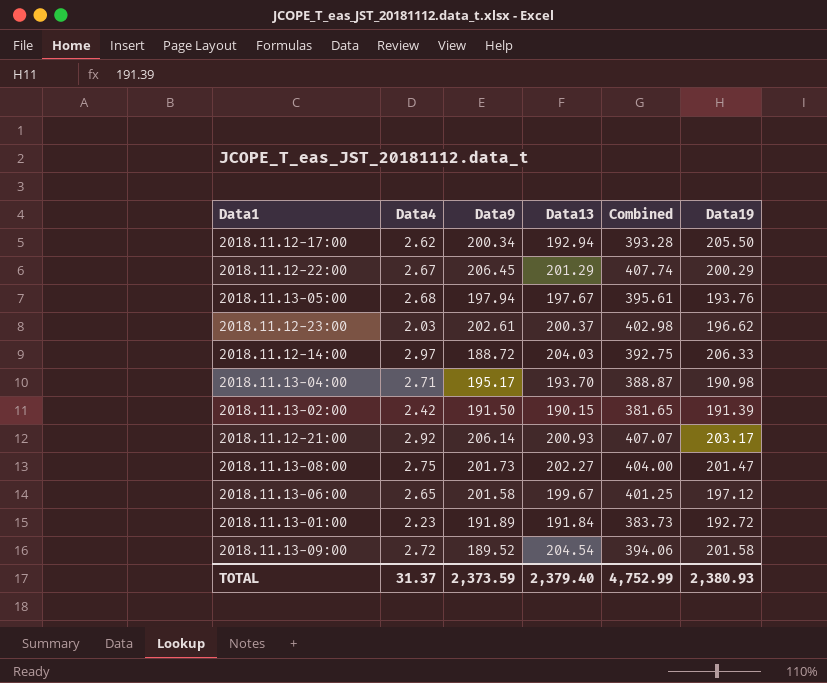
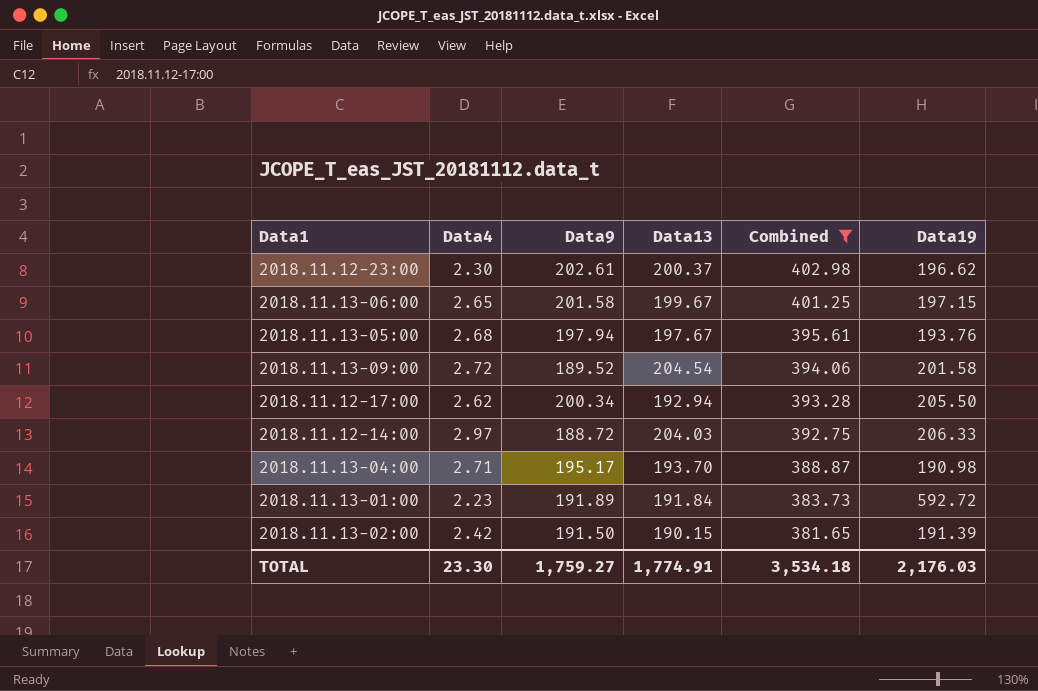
filter: none -> Combined <= 402.98
row order: none -> Combined descending
2018.11.12-23:00 | Data4: 2.03 -> 2.30
2018.11.13-06:00 | Data19: 197.12 -> 197.15
2018.11.13-01:00 | Data19: 192.72 -> 592.72
TOTAL | Data4: 31.37 -> 23.30
TOTAL | Data9: 2,373.59 -> 1,759.27
TOTAL | Data13: 2,379.40 -> 1,774.91
TOTAL | Combined: 4,752.99 -> 3,534.18
TOTAL | Data19: 2,380.93 -> 2,176.03

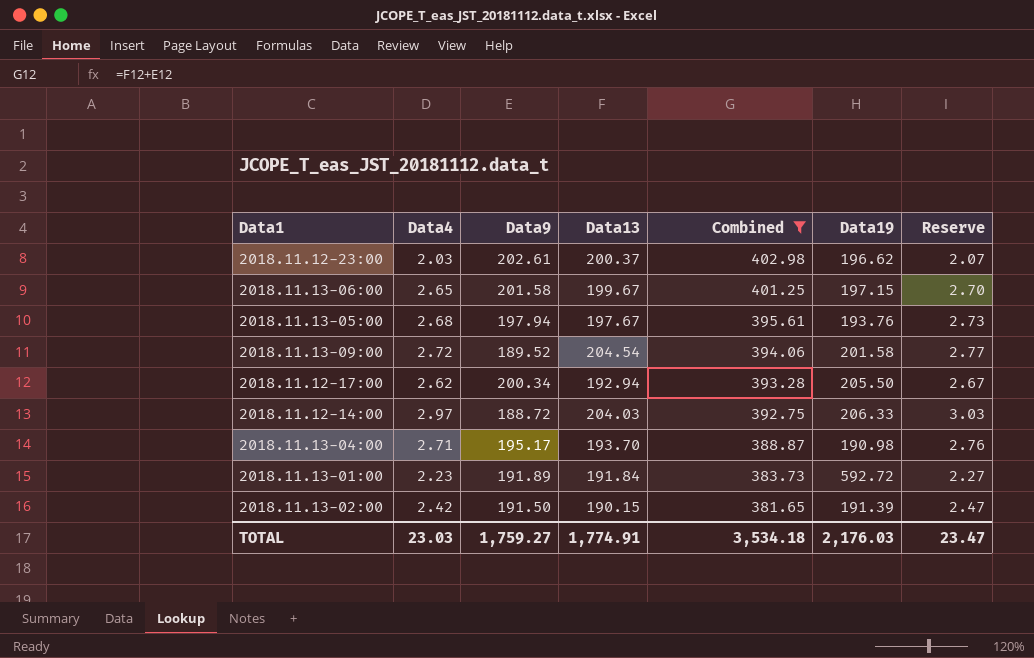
column Reserve | formula: none -> [Data4] * 1.02
2018.11.12-23:00 | Data4: 2.30 -> 2.03
TOTAL | Data4: 23.30 -> 23.03

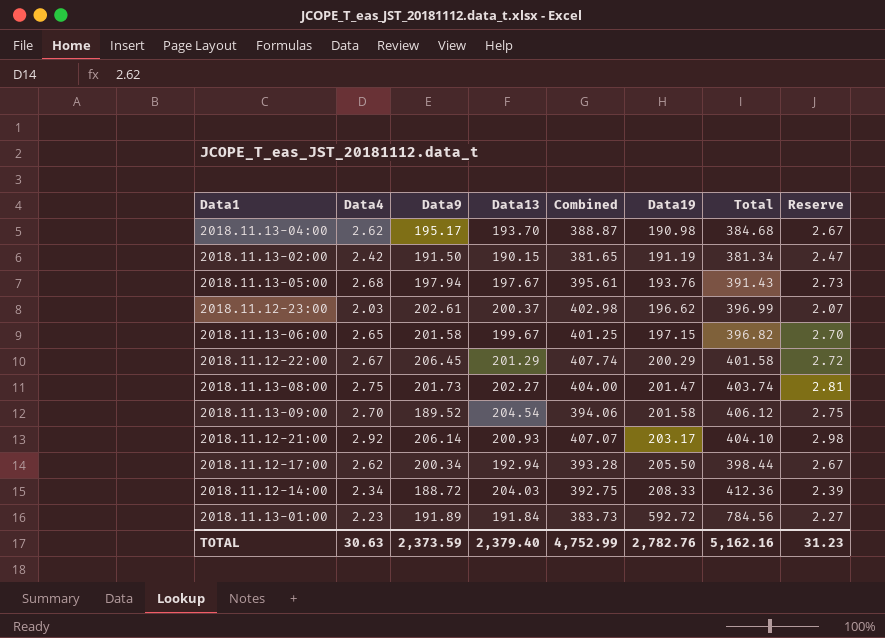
filter: Combined <= 402.98 -> none
row order: Combined descending -> Data19 ascending
column Total | formula: none -> [Data13] + [Data19]
2018.11.13-04:00 | Data4: 2.71 -> 2.62
2018.11.13-04:00 | Reserve: 2.76 -> 2.67
2018.11.13-02:00 | Data19: 191.39 -> 191.19
2018.11.13-09:00 | Data4: 2.72 -> 2.70
2018.11.13-09:00 | Reserve: 2.77 -> 2.75
2018.11.12-14:00 | Data4: 2.97 -> 2.34
2018.11.12-14:00 | Data19: 206.33 -> 208.33
2018.11.12-14:00 | Reserve: 3.03 -> 2.39
TOTAL | Data4: 23.03 -> 30.63
TOTAL | Data9: 1,759.27 -> 2,373.59
TOTAL | Data13: 1,774.91 -> 2,379.40
TOTAL | Combined: 3,534.18 -> 4,752.99
TOTAL | Data19: 2,176.03 -> 2,782.76
TOTAL | Reserve: 23.47 -> 31.23

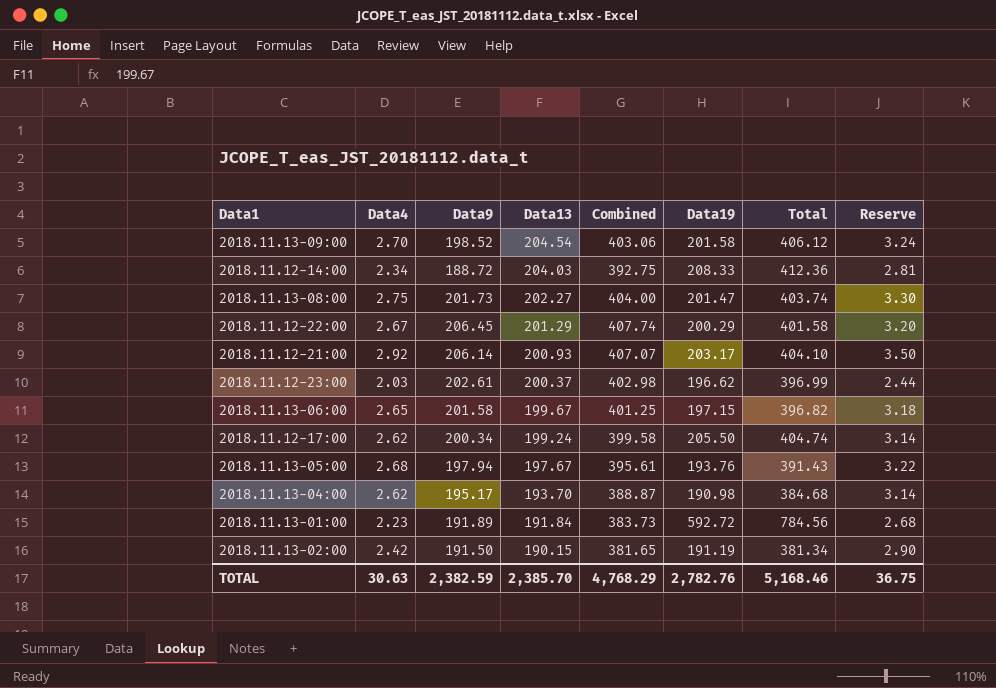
row order: Data19 ascending -> Data13 descending
column Reserve | formula: [Data4] * 1.02 -> [Data4] * 1.2
2018.11.13-09:00 | Data9: 189.52 -> 198.52
2018.11.13-09:00 | Combined: 394.06 -> 403.06
2018.11.12-17:00 | Data13: 192.94 -> 199.24
2018.11.12-17:00 | Combined: 393.28 -> 399.58
2018.11.12-17:00 | Total: 398.44 -> 404.74
TOTAL | Data9: 2,373.59 -> 2,382.59
TOTAL | Data13: 2,379.40 -> 2,385.70
TOTAL | Combined: 4,752.99 -> 4,768.29
TOTAL | Total: 5,162.16 -> 5,168.46
TOTAL | Reserve: 31.23 -> 36.75

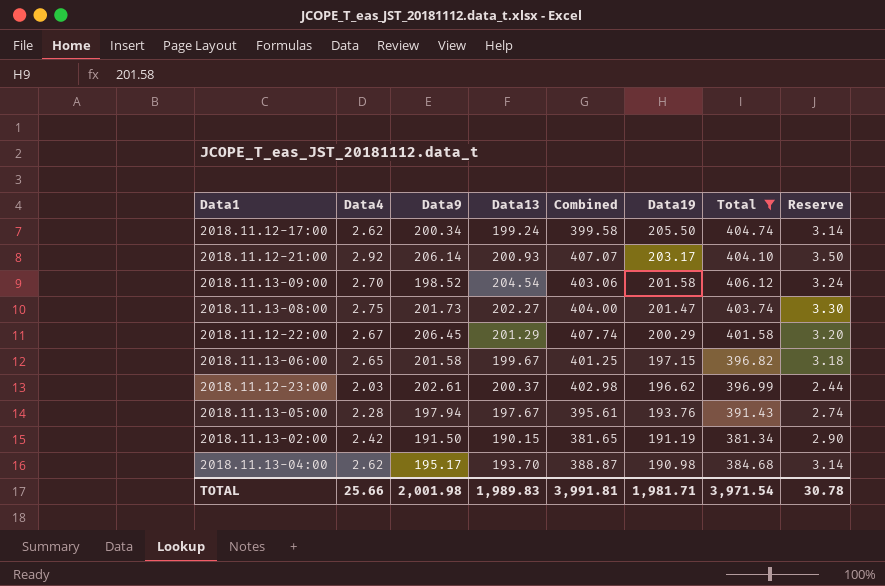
filter: none -> Total <= 406.12
row order: Data13 descending -> Data19 descending
2018.11.13-05:00 | Data4: 2.68 -> 2.28
2018.11.13-05:00 | Reserve: 3.22 -> 2.74
TOTAL | Data4: 30.63 -> 25.66
TOTAL | Data9: 2,382.59 -> 2,001.98
TOTAL | Data13: 2,385.70 -> 1,989.83
TOTAL | Combined: 4,768.29 -> 3,991.81
TOTAL | Data19: 2,782.76 -> 1,981.71
TOTAL | Total: 5,168.46 -> 3,971.54
TOTAL | Reserve: 36.75 -> 30.78

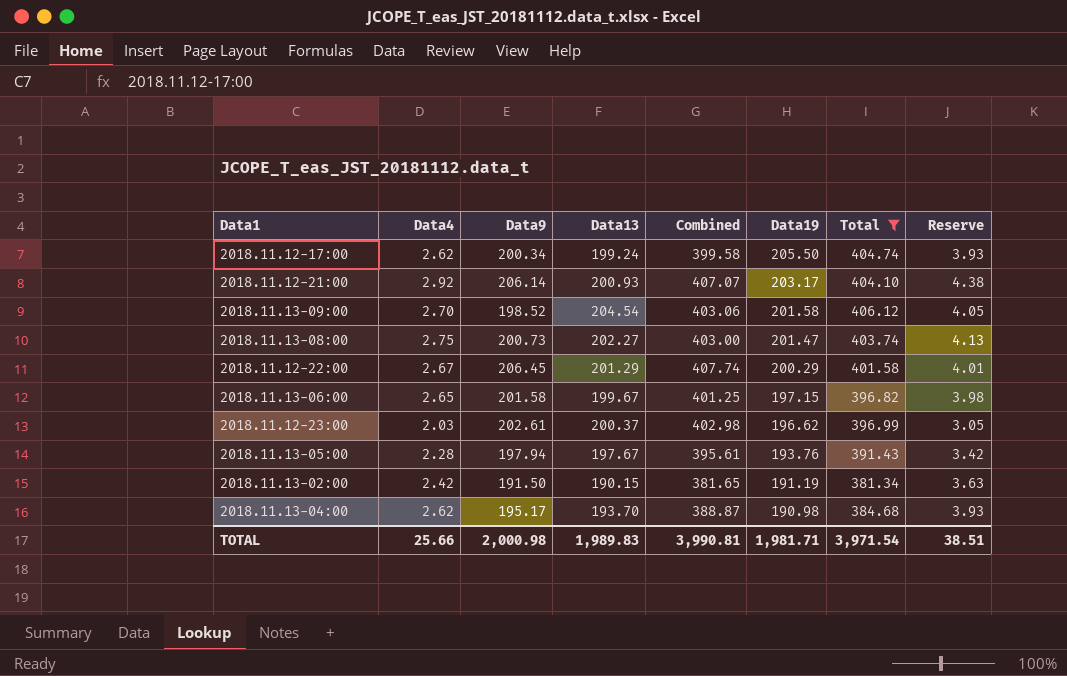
column Reserve | formula: [Data4] * 1.2 -> [Data4] * 1.5
2018.11.13-08:00 | Data9: 201.73 -> 200.73
2018.11.13-08:00 | Combined: 404.00 -> 403.00
TOTAL | Data9: 2,001.98 -> 2,000.98
TOTAL | Combined: 3,991.81 -> 3,990.81
TOTAL | Reserve: 30.78 -> 38.51

